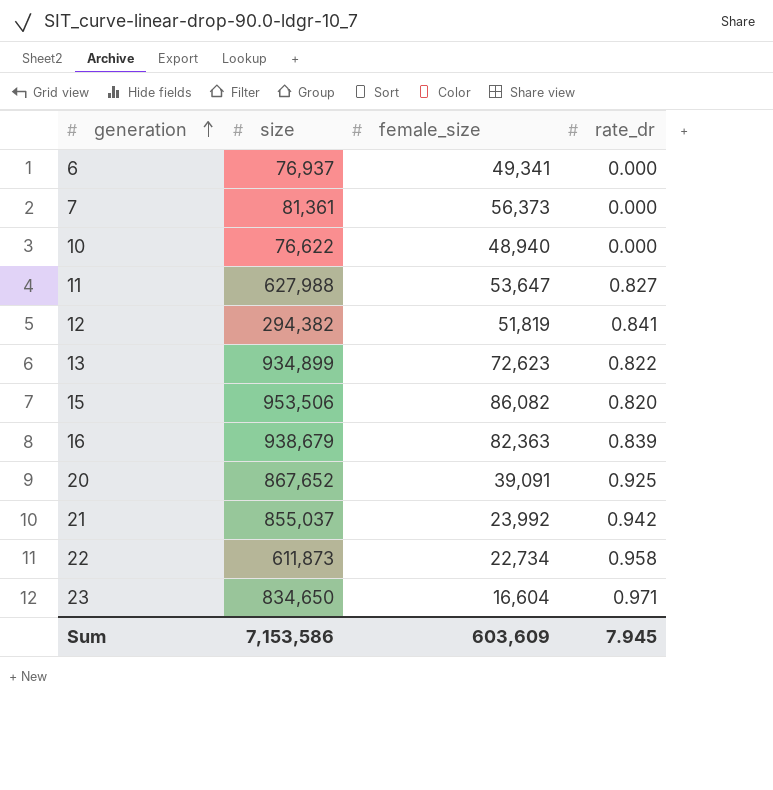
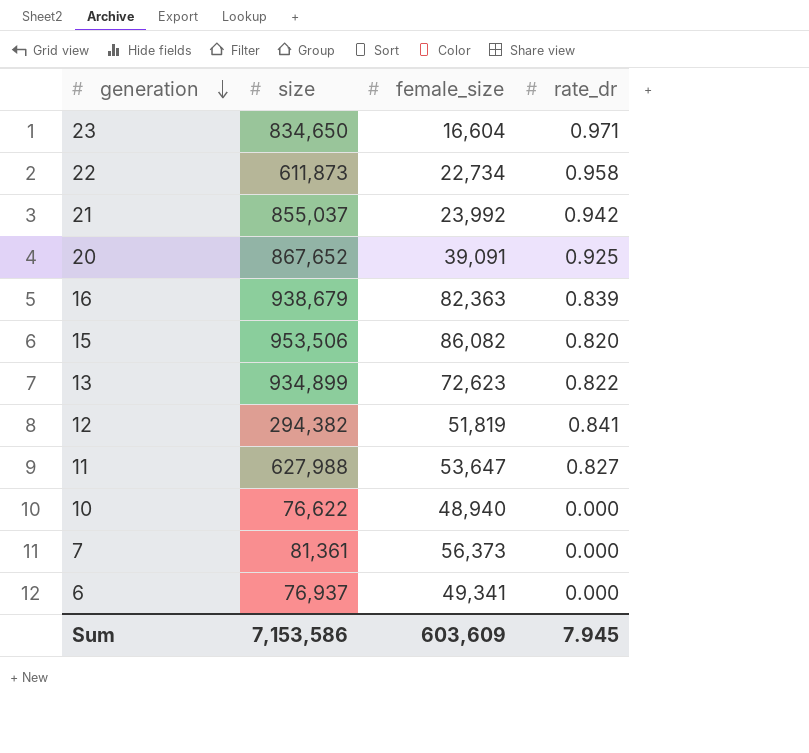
row order: generation ascending -> generation descending

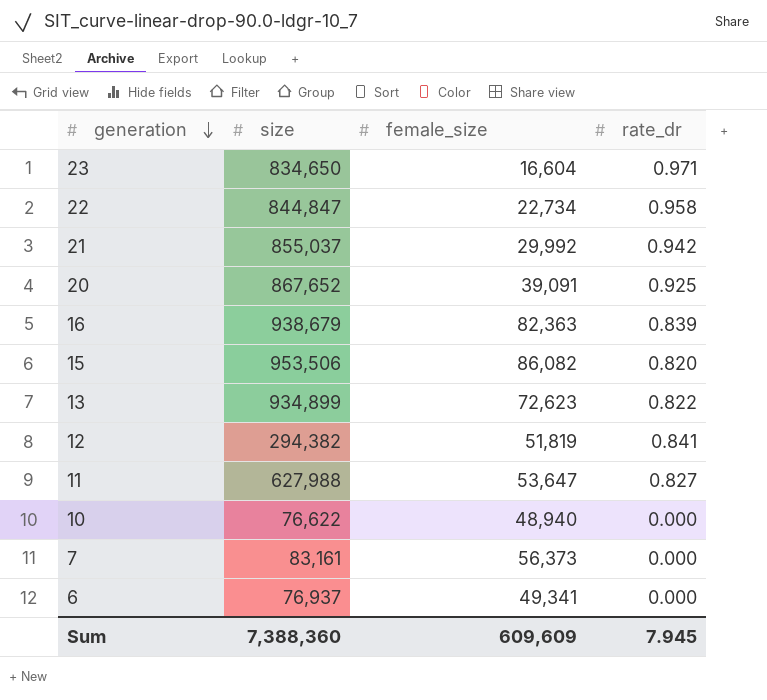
22 | size: 611,873 -> 844,847
21 | female_size: 23,992 -> 29,992
7 | size: 81,361 -> 83,161
Sum | size: 7,153,586 -> 7,388,360
Sum | female_size: 603,609 -> 609,609

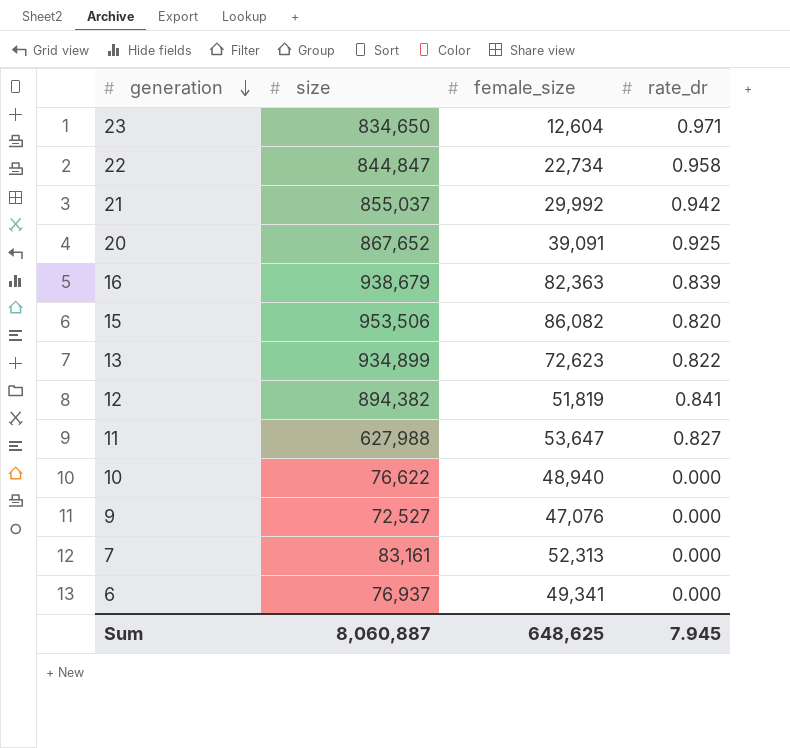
23 | female_size: 16,604 -> 12,604
12 | size: 294,382 -> 894,382
row 9: none -> 72,527 | 47,076 | 0.000
7 | female_size: 56,373 -> 52,313
Sum | size: 7,388,360 -> 8,060,887
Sum | female_size: 609,609 -> 648,625

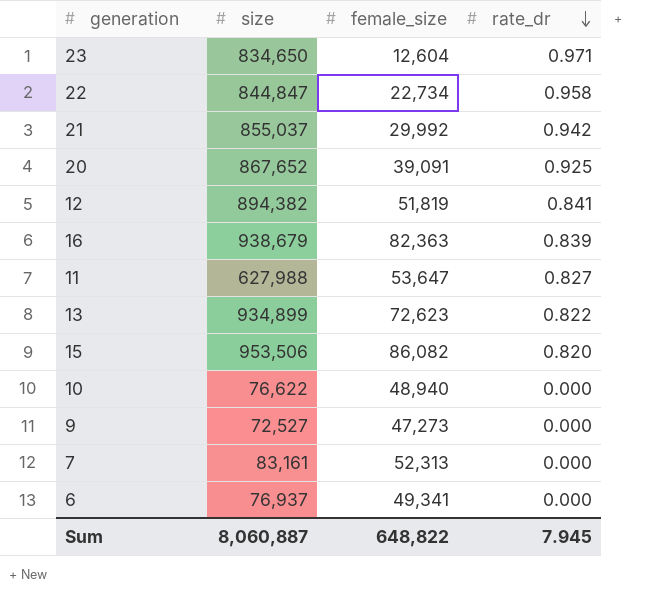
row order: generation descending -> rate_dr descending
9 | female_size: 47,076 -> 47,273
Sum | female_size: 648,625 -> 648,822

